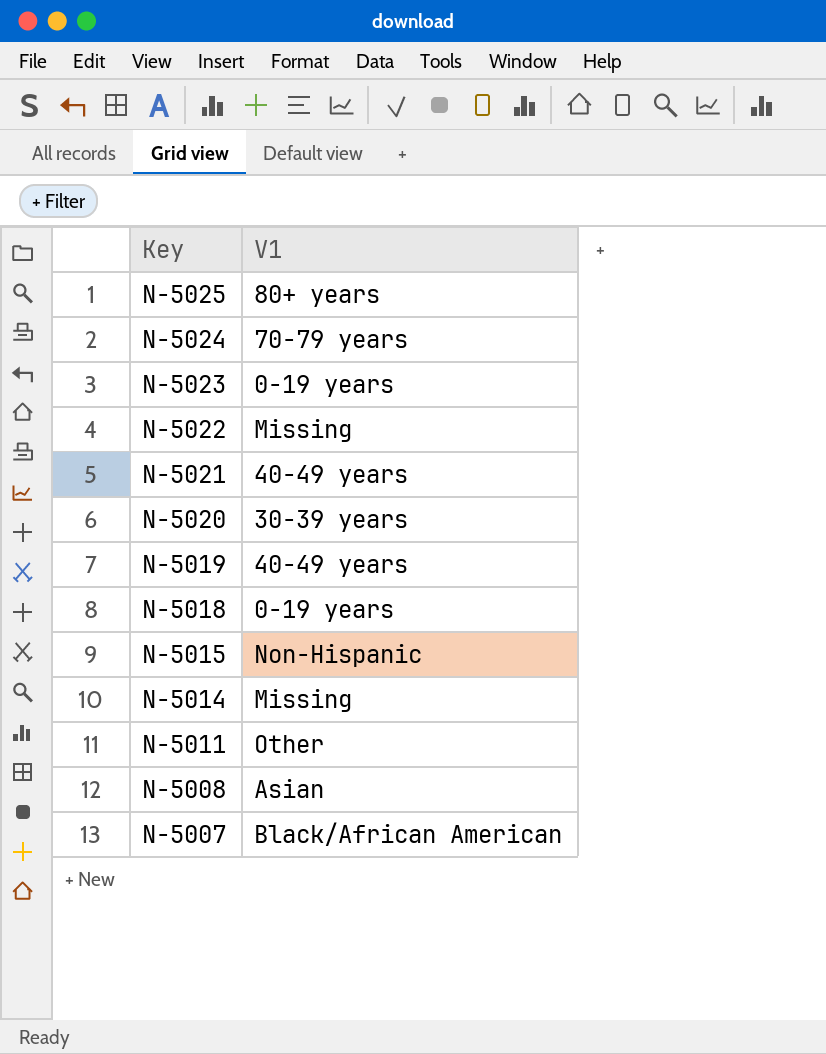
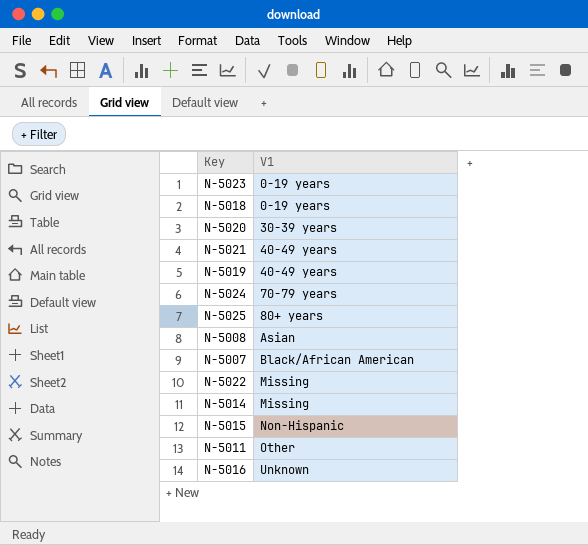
row order: Key descending -> V1 ascending
row N-5016: none -> Unknown

